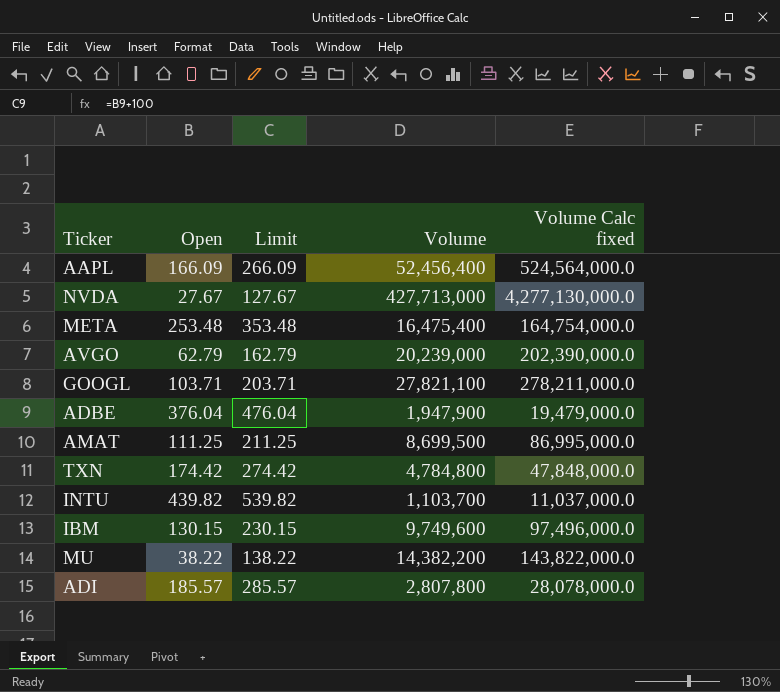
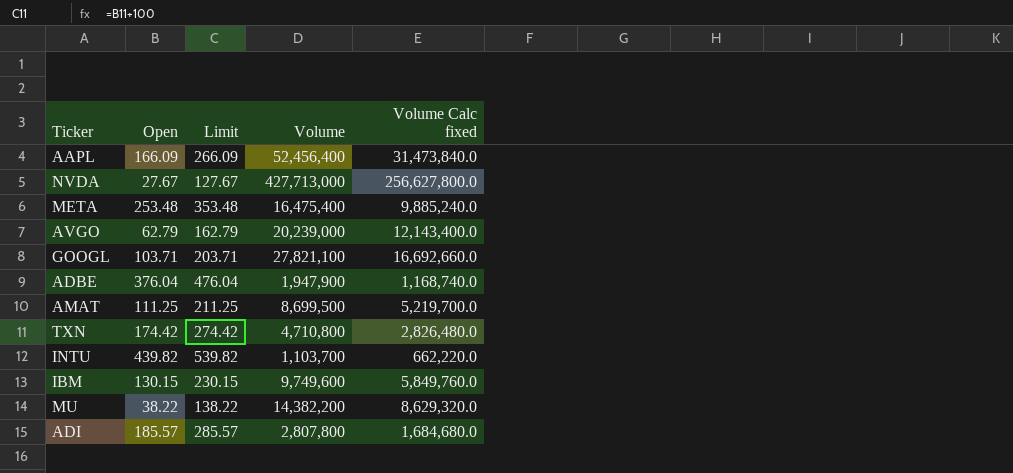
column Volume Calc fixed | formula: [Volume] * 10 -> [Volume] * 0.6
TXN | Volume: 4,784,800 -> 4,710,800

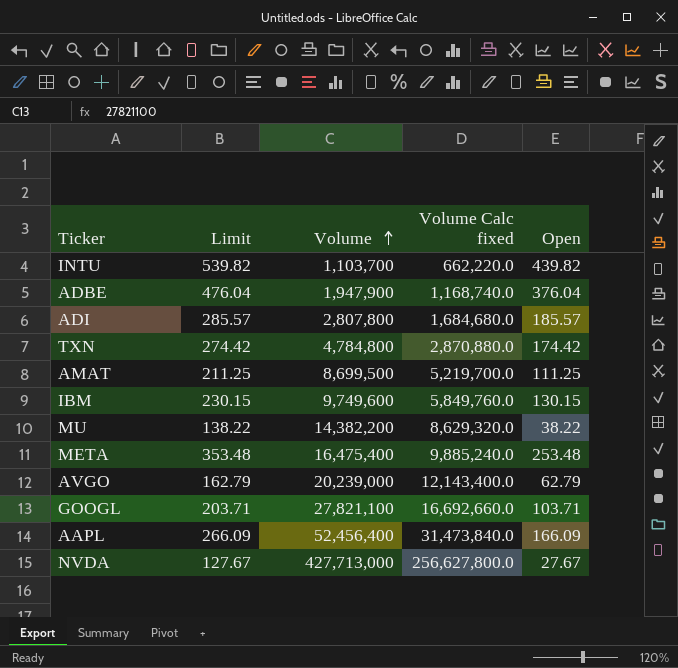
row order: none -> Volume ascending
column Open | position: 2 -> 5
TXN | Volume: 4,710,800 -> 4,784,800
TXN | Volume Calc fixed: 2,826,480.0 -> 2,870,880.0

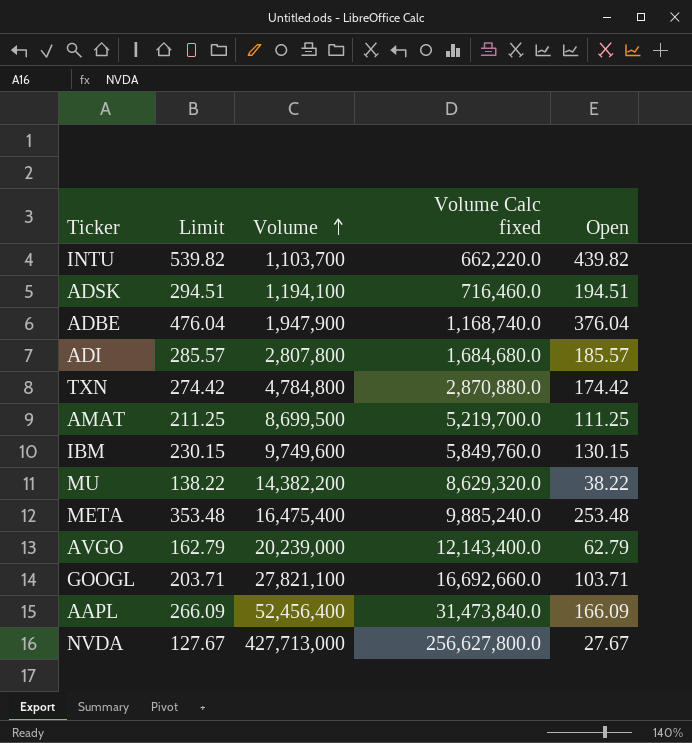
row ADSK: none -> 294.51 | 1,194,100 | 716,460.0 | 194.51

